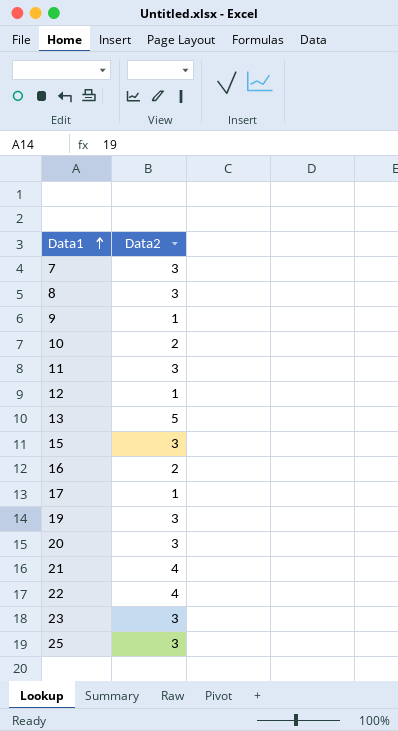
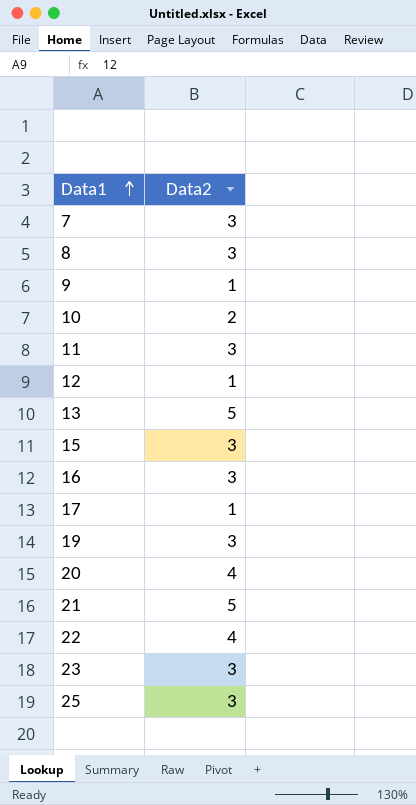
16 | Data2: 2 -> 3
20 | Data2: 3 -> 4
21 | Data2: 4 -> 5

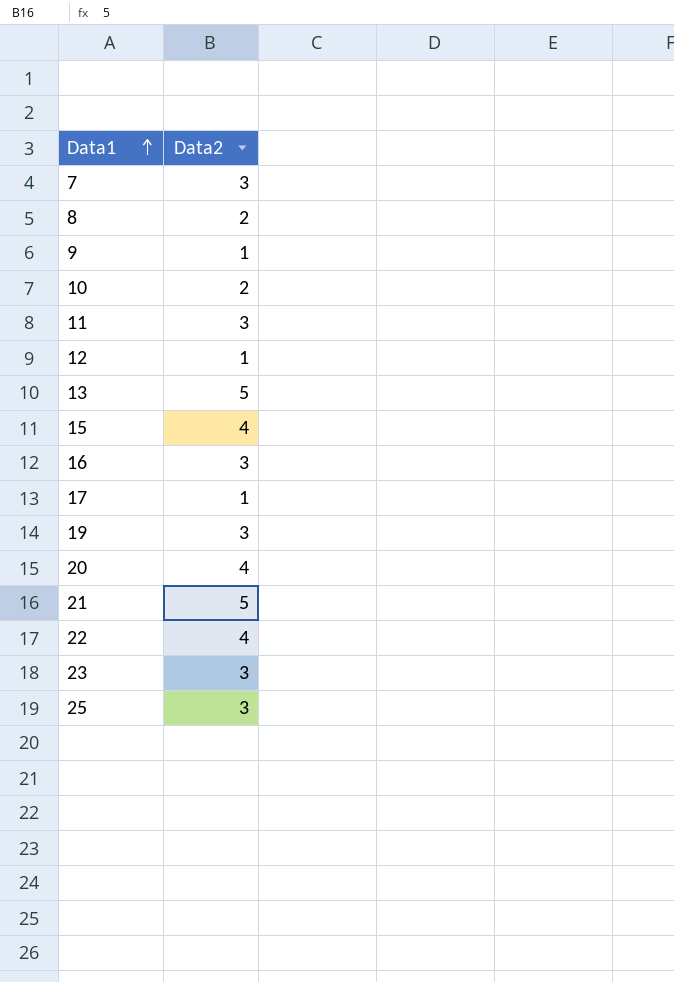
8 | Data2: 3 -> 2
15 | Data2: 3 -> 4

